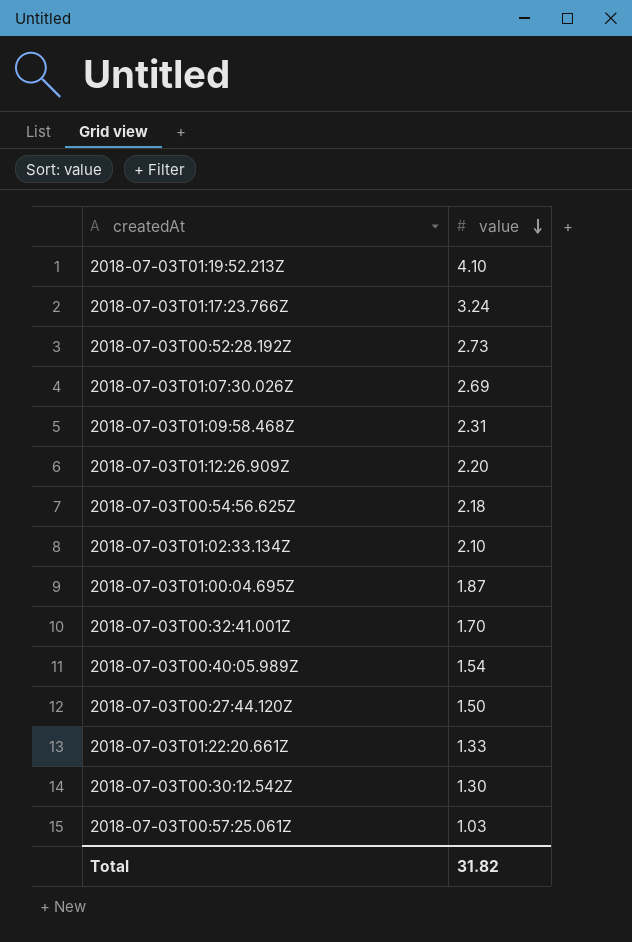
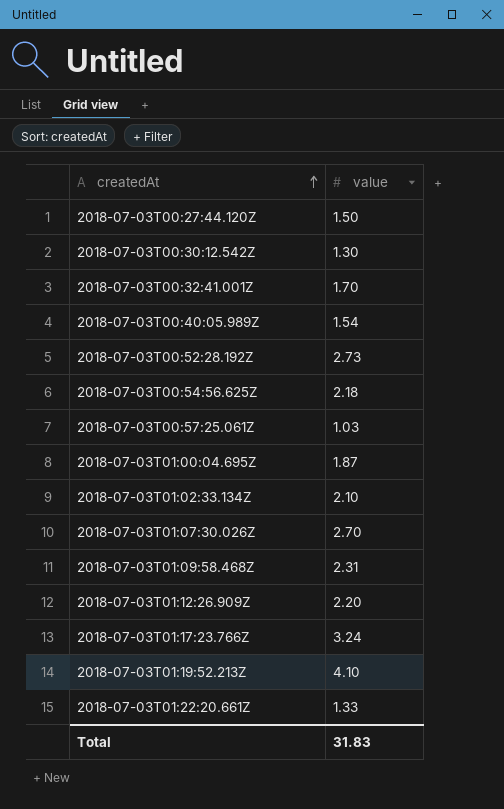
row order: value descending -> createdAt ascending
2018-07-03T01:07:30.026Z | value: 2.69 -> 2.70
Total | value: 31.82 -> 31.83

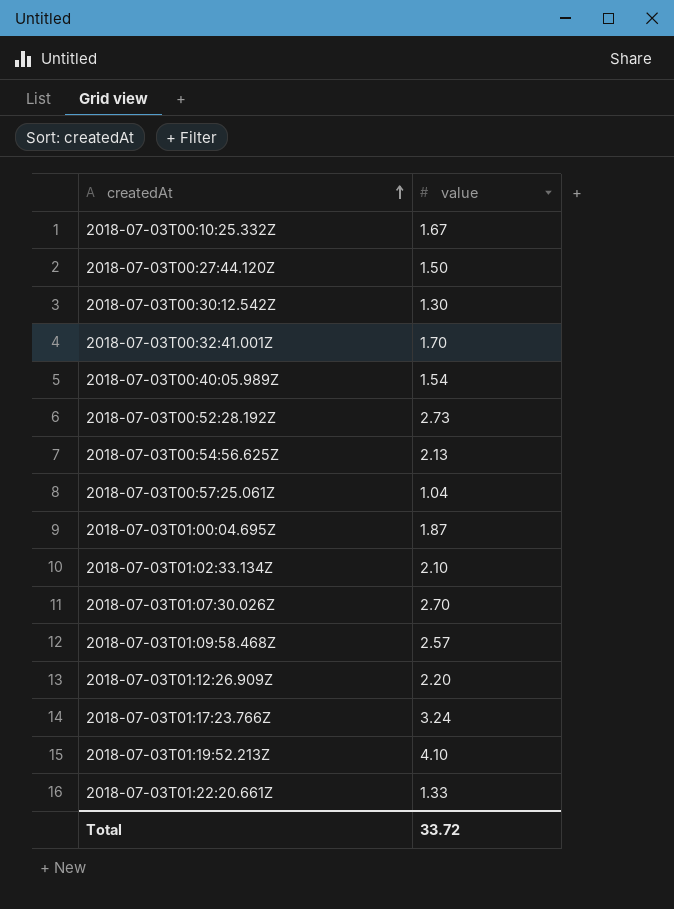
row 2018-07-03T00:10:25.332Z: none -> 1.67
2018-07-03T00:54:56.625Z | value: 2.18 -> 2.13
2018-07-03T00:57:25.061Z | value: 1.03 -> 1.04
2018-07-03T01:09:58.468Z | value: 2.31 -> 2.57
Total | value: 31.83 -> 33.72

